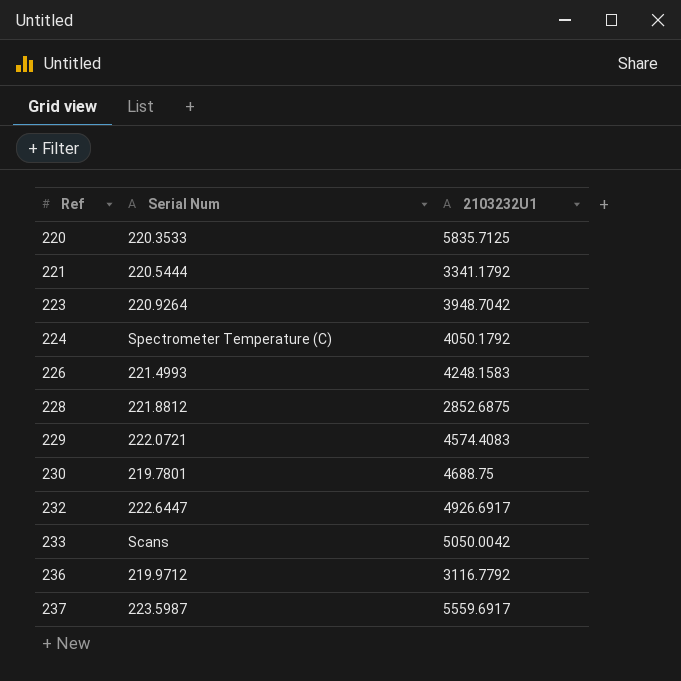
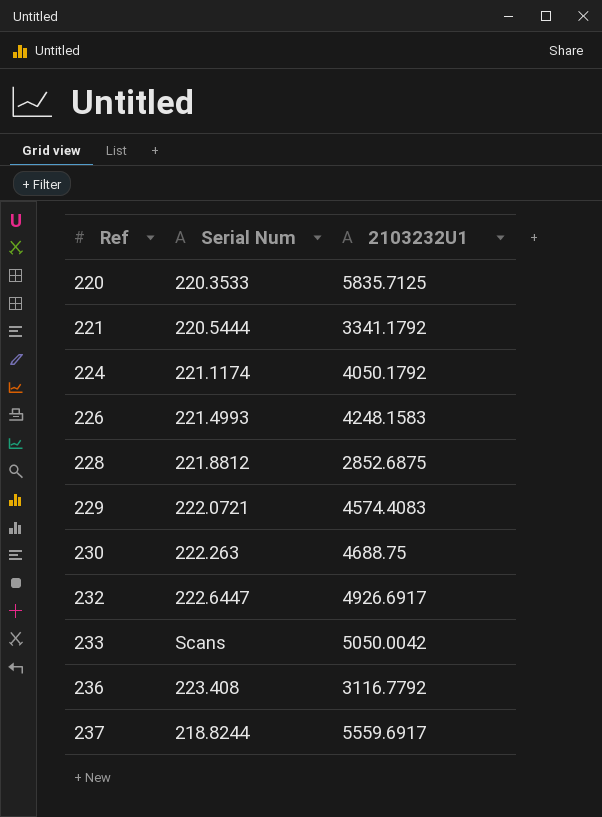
row 223: 220.9264 | 3948.7042 -> none
224 | Serial Num: Spectrometer Temperature (C) -> 221.1174
230 | Serial Num: 219.7801 -> 222.263
236 | Serial Num: 219.9712 -> 223.408
237 | Serial Num: 223.5987 -> 218.8244

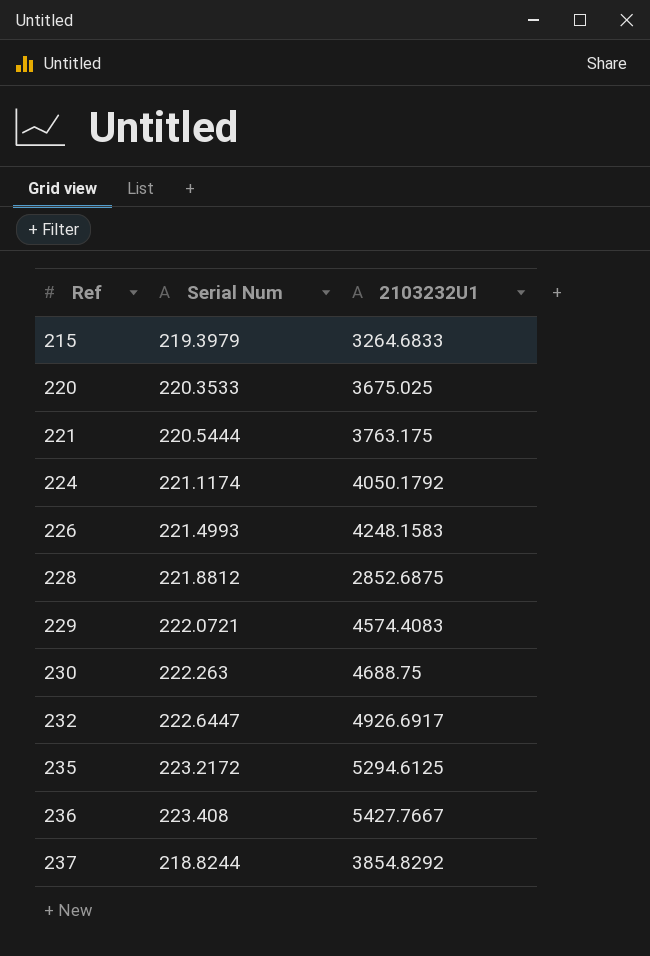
row 233: Scans | 5050.0042 -> none
row 215: none -> 219.3979 | 3264.6833
220 | 2103232U1: 5835.7125 -> 3675.025
221 | 2103232U1: 3341.1792 -> 3763.175
row 235: none -> 223.2172 | 5294.6125
236 | 2103232U1: 3116.7792 -> 5427.7667
237 | 2103232U1: 5559.6917 -> 3854.8292

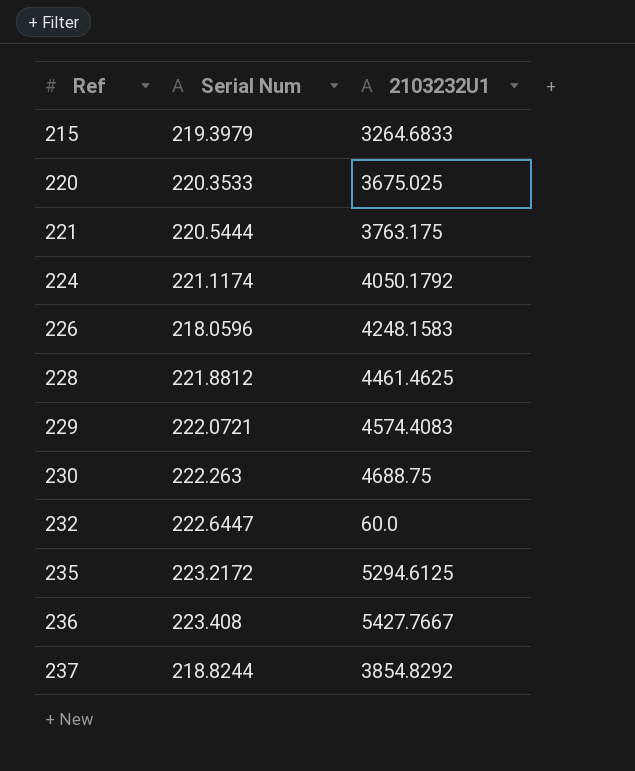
226 | Serial Num: 221.4993 -> 218.0596
228 | 2103232U1: 2852.6875 -> 4461.4625
232 | 2103232U1: 4926.6917 -> 60.0

